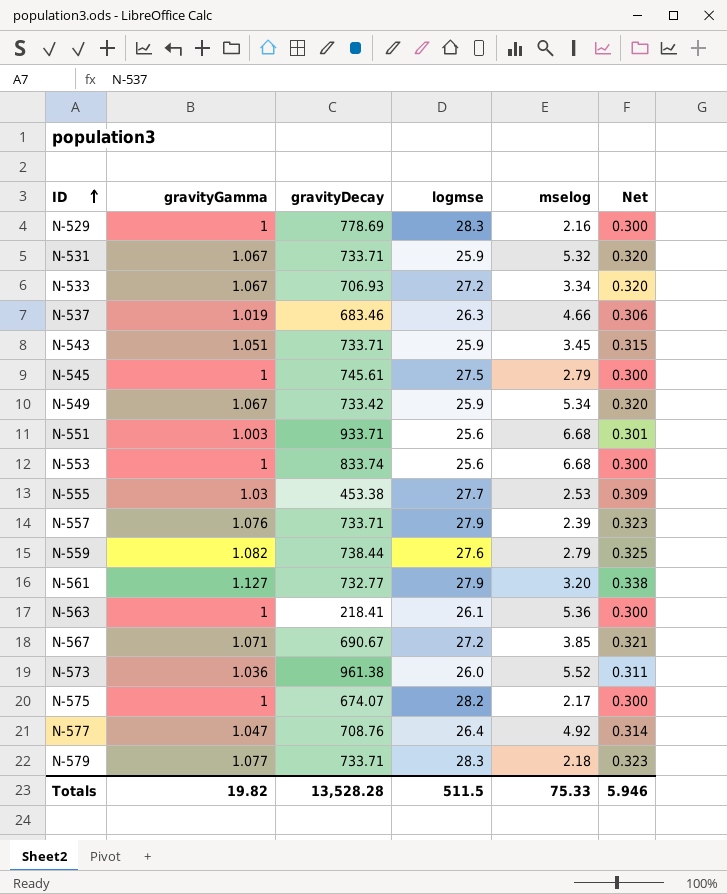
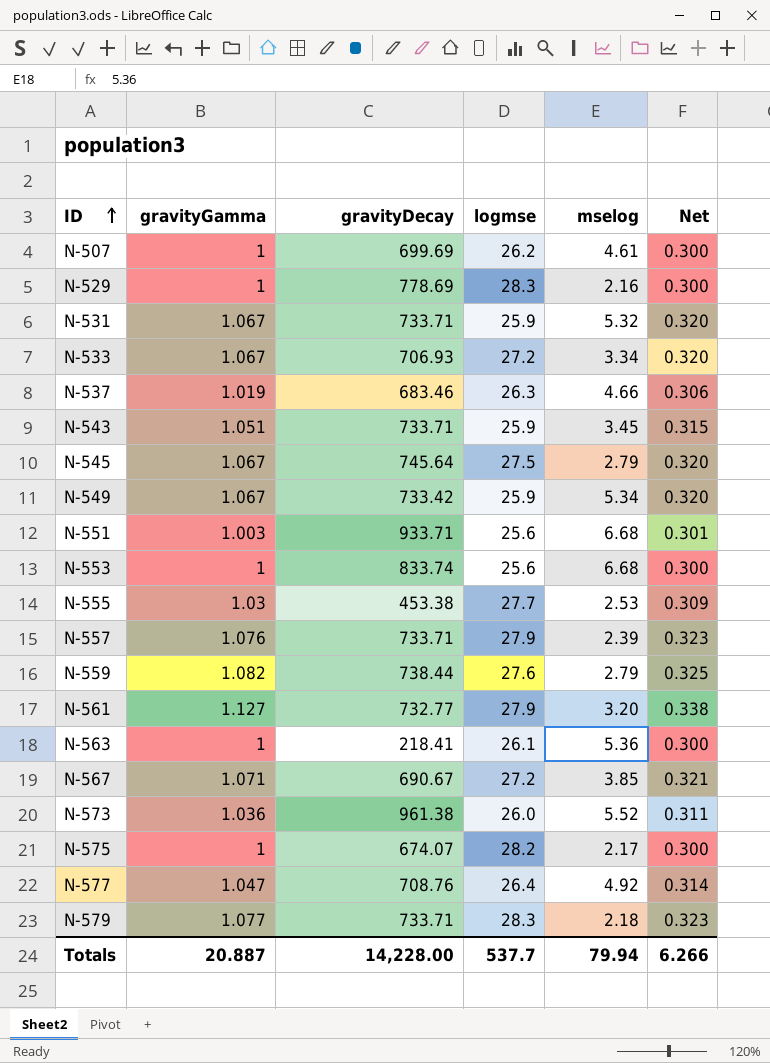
row N-507: none -> 1 | 699.69 | 26.2 | 4.61 | 0.300
N-545 | gravityGamma: 1 -> 1.067
N-545 | gravityDecay: 745.61 -> 745.64
N-545 | Net: 0.300 -> 0.320
Totals | gravityGamma: 19.82 -> 20.887
Totals | gravityDecay: 13,528.28 -> 14,228.00
Totals | logmse: 511.5 -> 537.7
Totals | mselog: 75.33 -> 79.94
Totals | Net: 5.946 -> 6.266

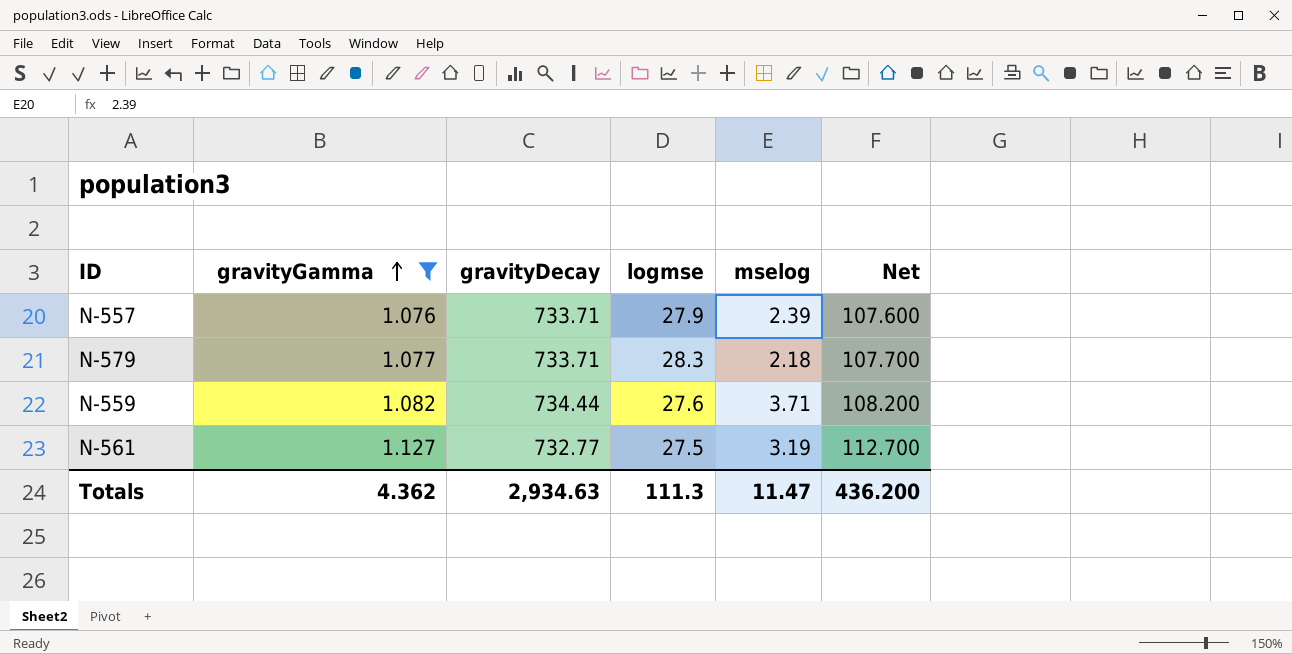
filter: none -> gravityGamma >= 1.076
row order: ID ascending -> gravityGamma ascending
column Net | formula: [gravityGamma] * 0.3 -> [gravityGamma] * 100
N-559 | gravityDecay: 738.44 -> 734.44
N-559 | mselog: 2.79 -> 3.71
N-561 | logmse: 27.9 -> 27.5
N-561 | mselog: 3.20 -> 3.19
Totals | gravityGamma: 20.887 -> 4.362
Totals | gravityDecay: 14,228.00 -> 2,934.63
Totals | logmse: 537.7 -> 111.3
Totals | mselog: 79.94 -> 11.47
Totals | Net: 6.266 -> 436.200

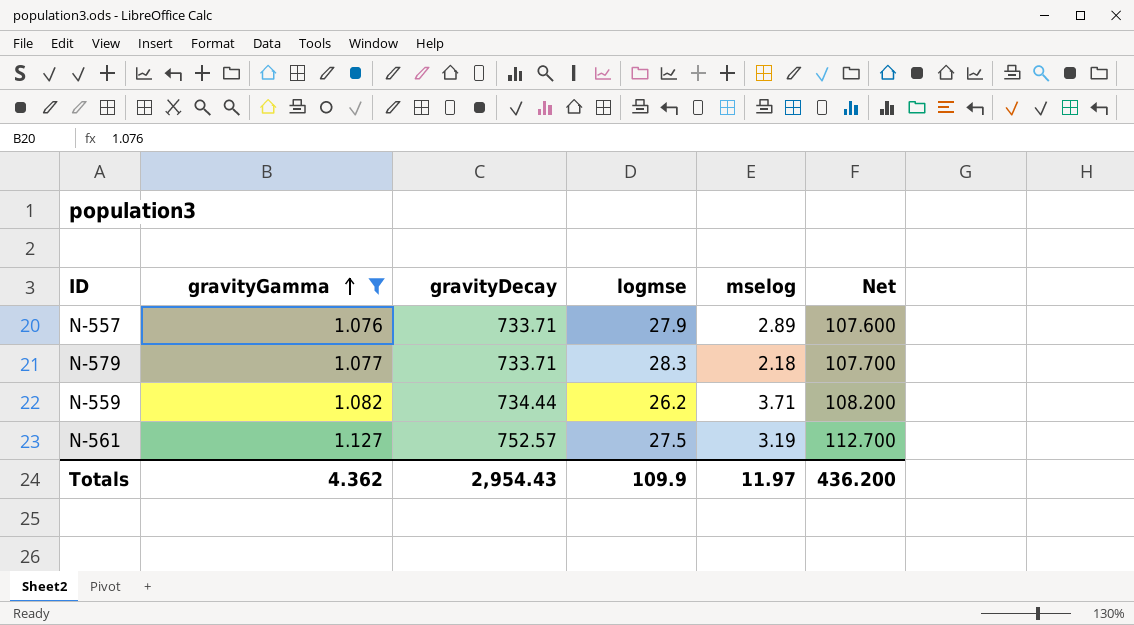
N-557 | mselog: 2.39 -> 2.89
N-559 | logmse: 27.6 -> 26.2
N-561 | gravityDecay: 732.77 -> 752.57
Totals | gravityDecay: 2,934.63 -> 2,954.43
Totals | logmse: 111.3 -> 109.9
Totals | mselog: 11.47 -> 11.97

